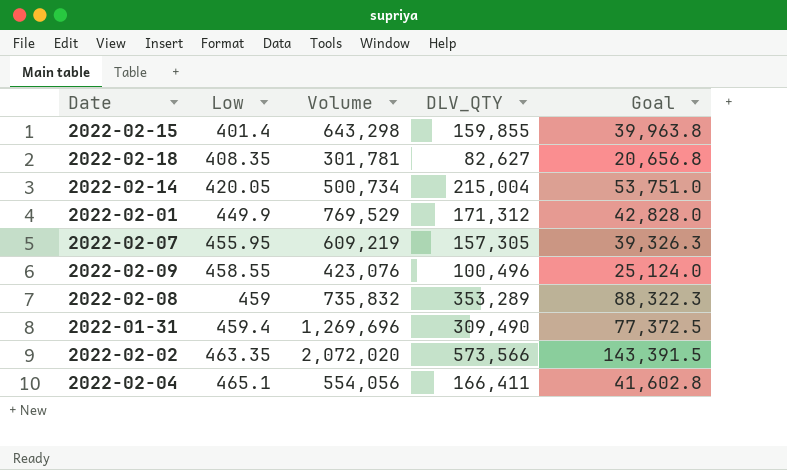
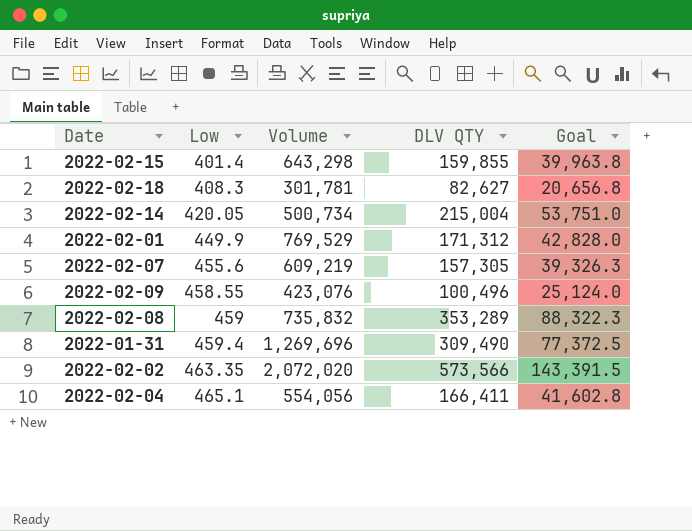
column name: DLV_QTY -> DLV QTY
2022-02-18 | Low: 408.35 -> 408.3
2022-02-07 | Low: 455.95 -> 455.6

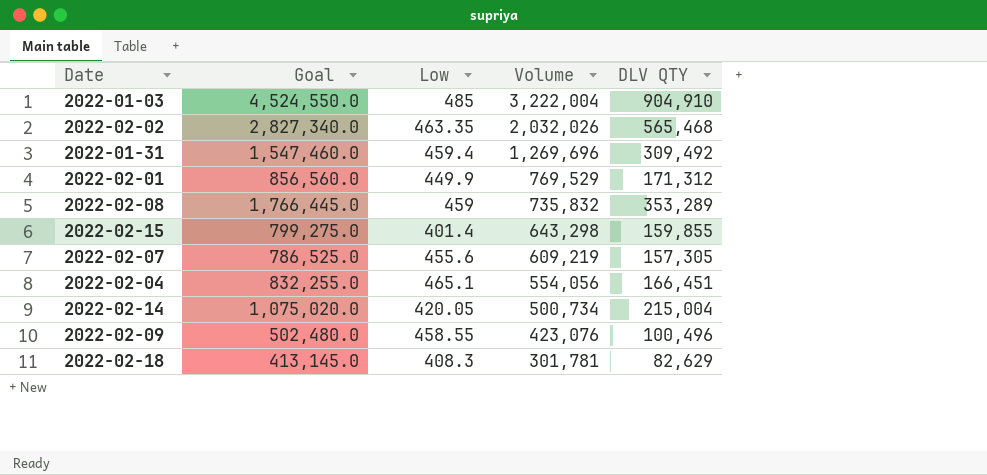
row order: Low ascending -> Volume descending
column Goal | formula: [DLV QTY] * 0.25 -> [DLV QTY] * 5
column Goal | position: 5 -> 2
row 2022-01-03: none -> 4,524,550.0 | 485 | 3,222,004 | 904,910
2022-02-02 | Volume: 2,072,020 -> 2,032,026
2022-02-02 | DLV QTY: 573,566 -> 565,468
2022-01-31 | DLV QTY: 309,490 -> 309,492
2022-02-04 | DLV QTY: 166,411 -> 166,451
2022-02-18 | DLV QTY: 82,627 -> 82,629

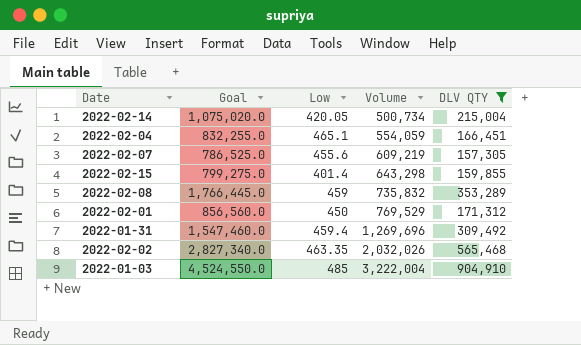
filter: none -> DLV QTY >= 157,305
row order: Volume descending -> Volume ascending
2022-02-04 | Volume: 554,056 -> 554,059
2022-02-01 | Low: 449.9 -> 450

